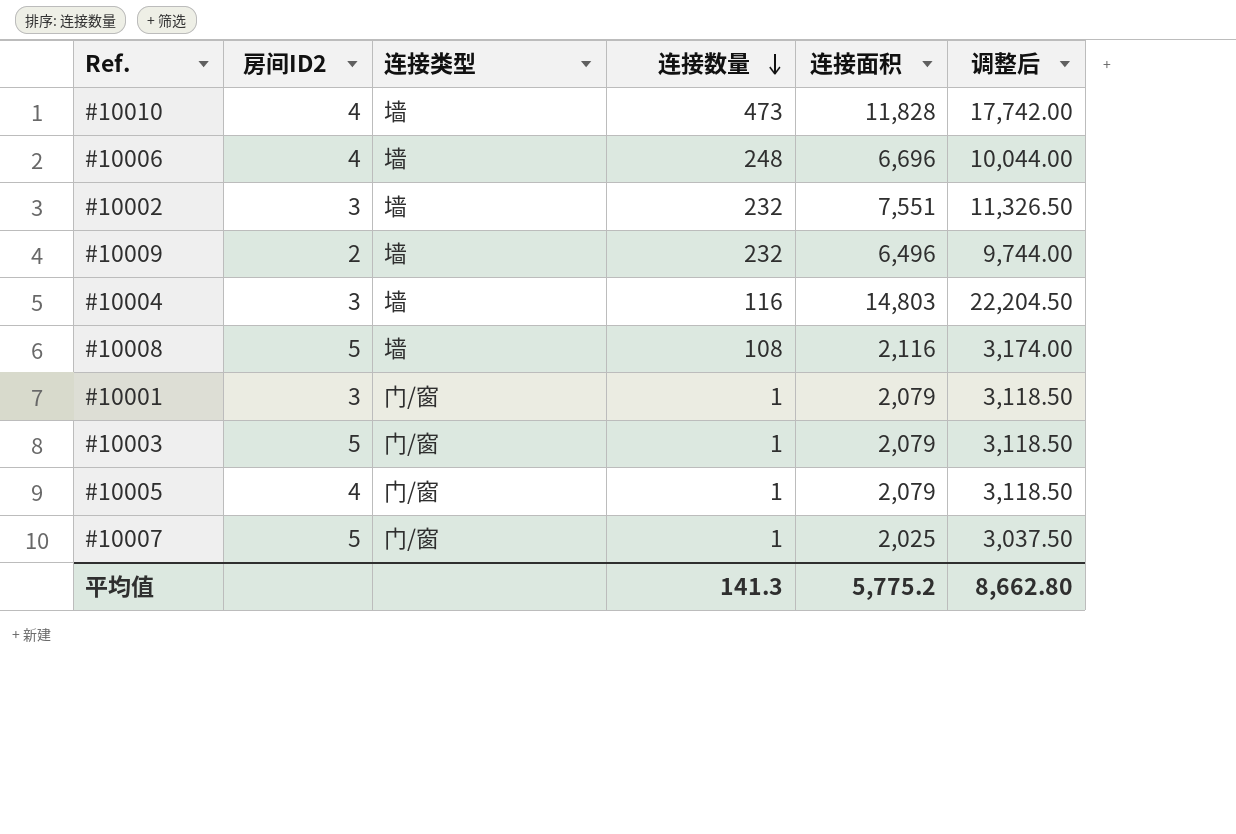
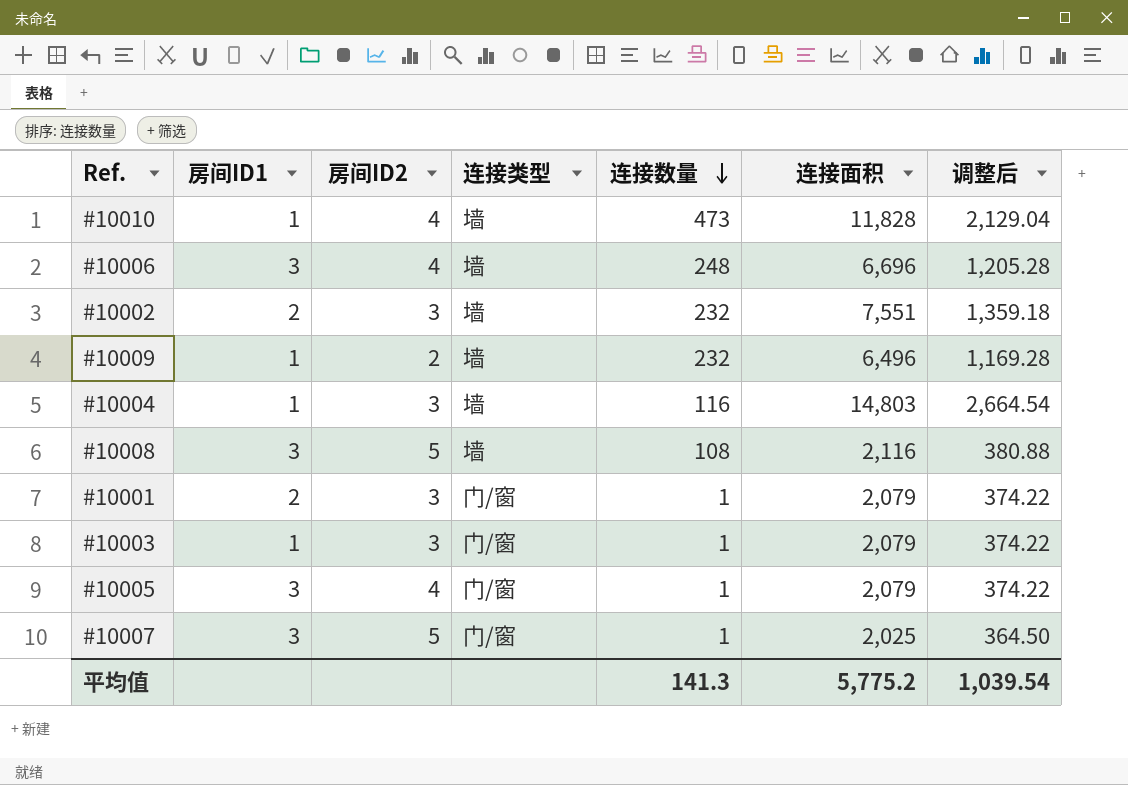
column 房间ID1 | position: none -> 2
column 调整后 | formula: [连接面积] * 1.5 -> [连接面积] * 0.18
#10003 | 房间ID2: 5 -> 3
平均值 | 调整后: 8,662.80 -> 1,039.54

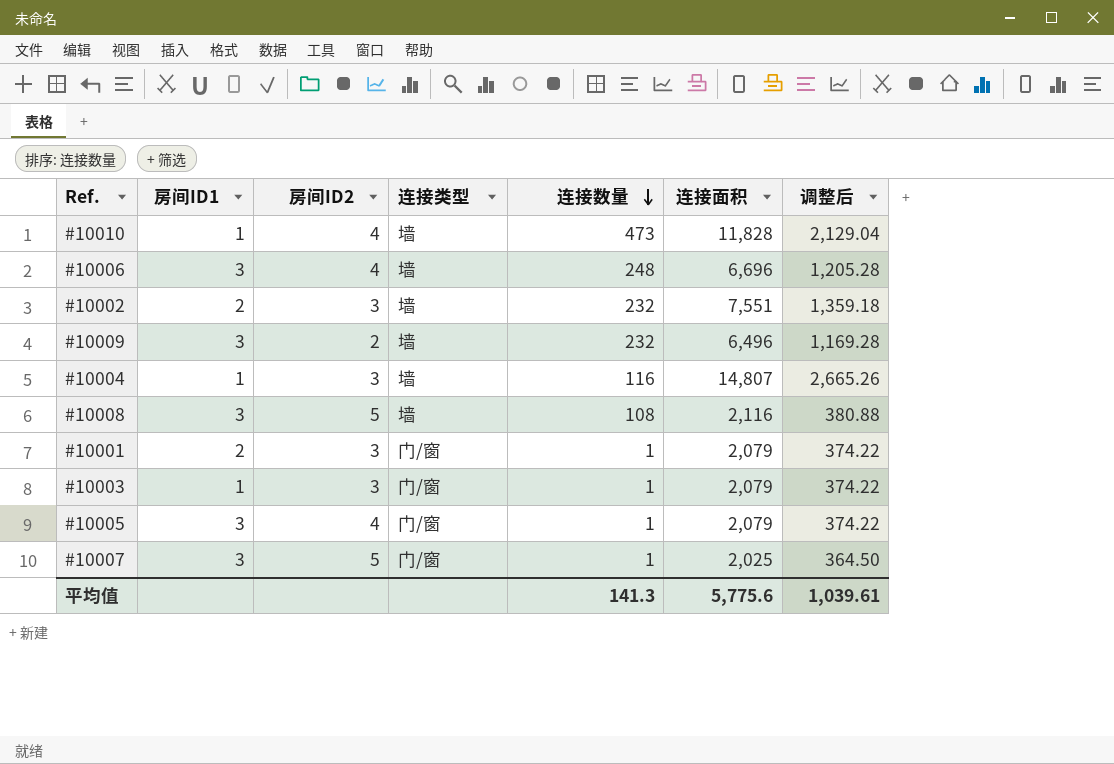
#10009 | 房间ID1: 1 -> 3
#10004 | 连接面积: 14,803 -> 14,807
#10004 | 调整后: 2,664.54 -> 2,665.26
平均值 | 连接面积: 5,775.2 -> 5,775.6
平均值 | 调整后: 1,039.54 -> 1,039.61

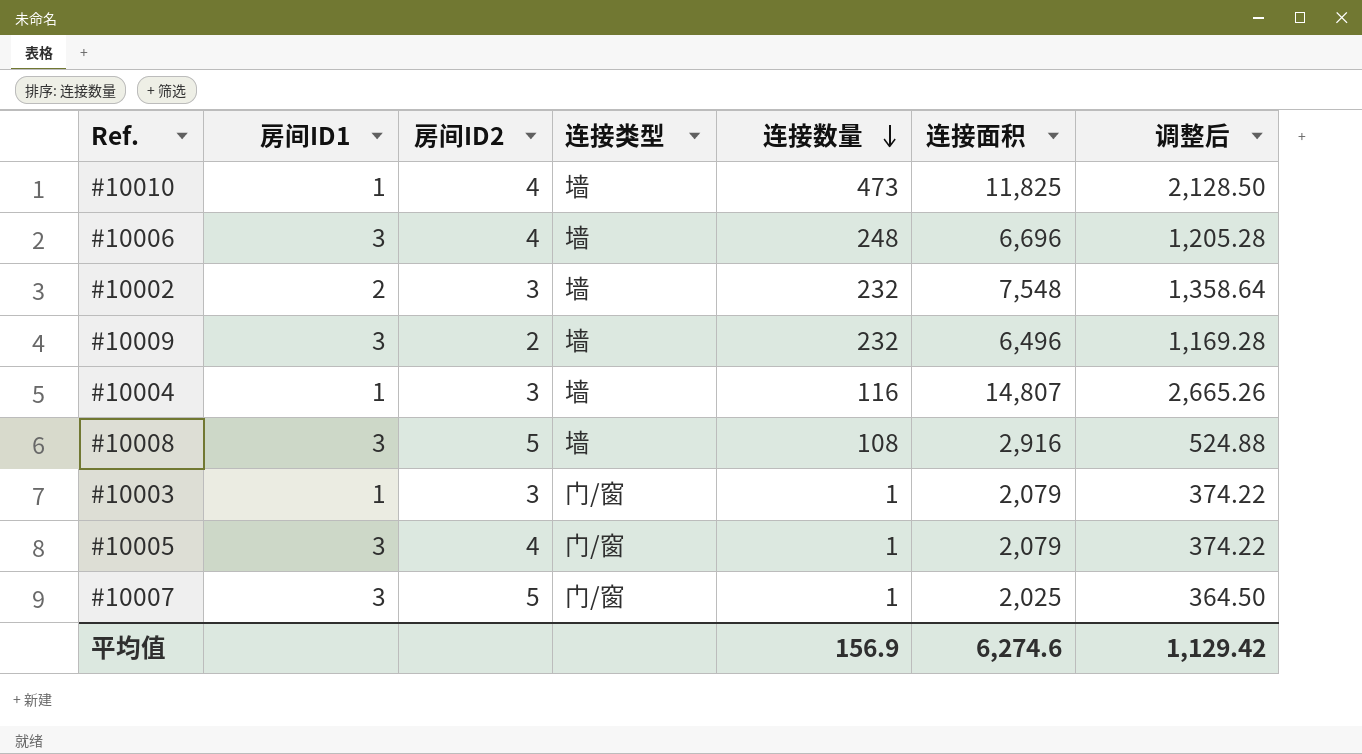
row #10001: 2 | 3 | 门/窗 | 1 | 2,079 | 374.22 -> none
#10010 | 连接面积: 11,828 -> 11,825
#10010 | 调整后: 2,129.04 -> 2,128.50
#10002 | 连接面积: 7,551 -> 7,548
#10002 | 调整后: 1,359.18 -> 1,358.64
#10008 | 连接面积: 2,116 -> 2,916
#10008 | 调整后: 380.88 -> 524.88
平均值 | 连接数量: 141.3 -> 156.9
平均值 | 连接面积: 5,775.6 -> 6,274.6
平均值 | 调整后: 1,039.61 -> 1,129.42

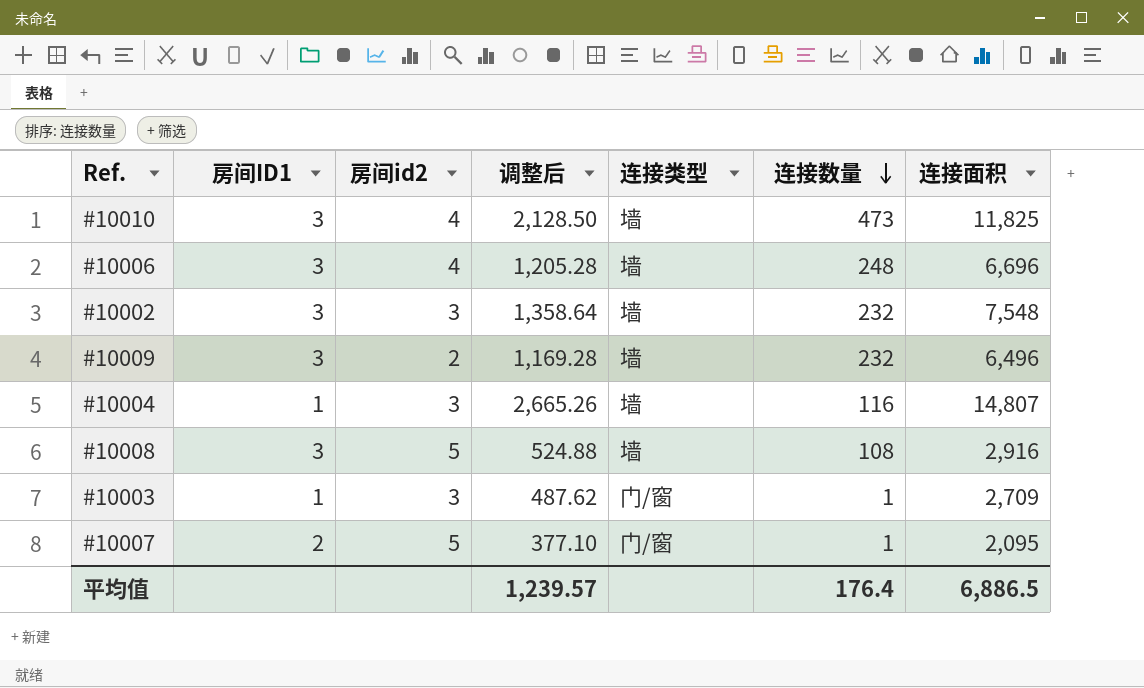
column name: 房间ID2 -> 房间id2
column 调整后 | position: 7 -> 4
row #10005: 3 | 4 | 门/窗 | 1 | 2,079 | 374.22 -> none
#10010 | 房间ID1: 1 -> 3
#10002 | 房间ID1: 2 -> 3
#10003 | 调整后: 374.22 -> 487.62
#10003 | 连接面积: 2,079 -> 2,709
#10007 | 房间ID1: 3 -> 2
#10007 | 调整后: 364.50 -> 377.10
#10007 | 连接面积: 2,025 -> 2,095
平均值 | 调整后: 1,129.42 -> 1,239.57
平均值 | 连接数量: 156.9 -> 176.4
平均值 | 连接面积: 6,274.6 -> 6,886.5

